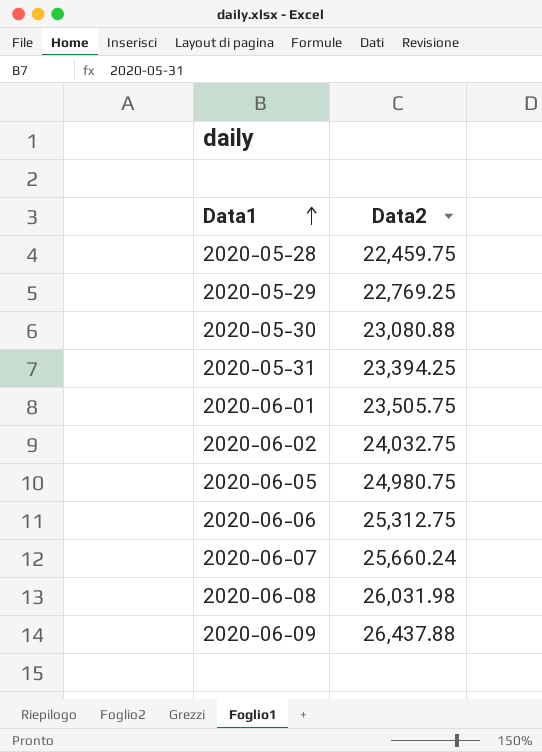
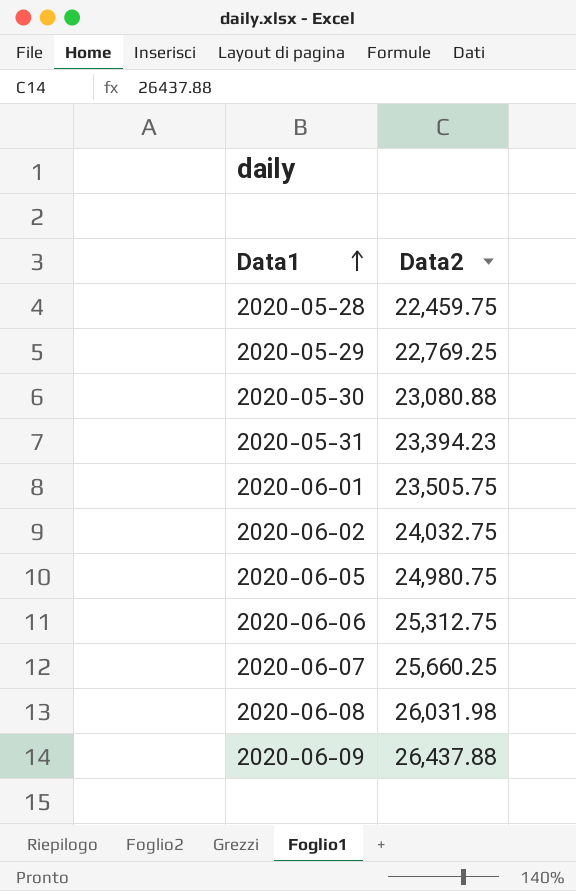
2020-05-31 | Data2: 23,394.25 -> 23,394.23
2020-06-07 | Data2: 25,660.24 -> 25,660.25

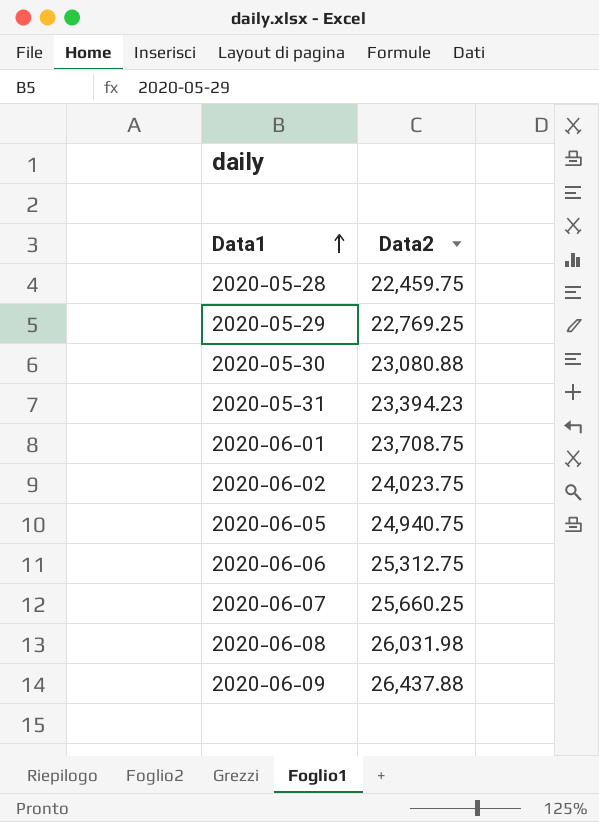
2020-06-01 | Data2: 23,505.75 -> 23,708.75
2020-06-02 | Data2: 24,032.75 -> 24,023.75
2020-06-05 | Data2: 24,980.75 -> 24,940.75

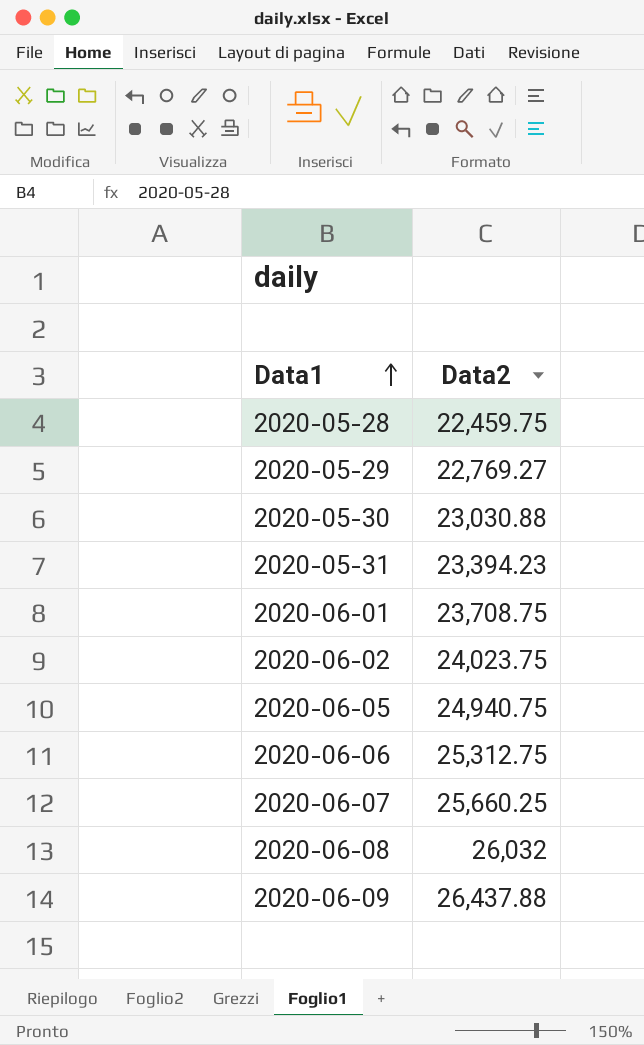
2020-05-29 | Data2: 22,769.25 -> 22,769.27
2020-05-30 | Data2: 23,080.88 -> 23,030.88
2020-06-08 | Data2: 26,031.98 -> 26,032

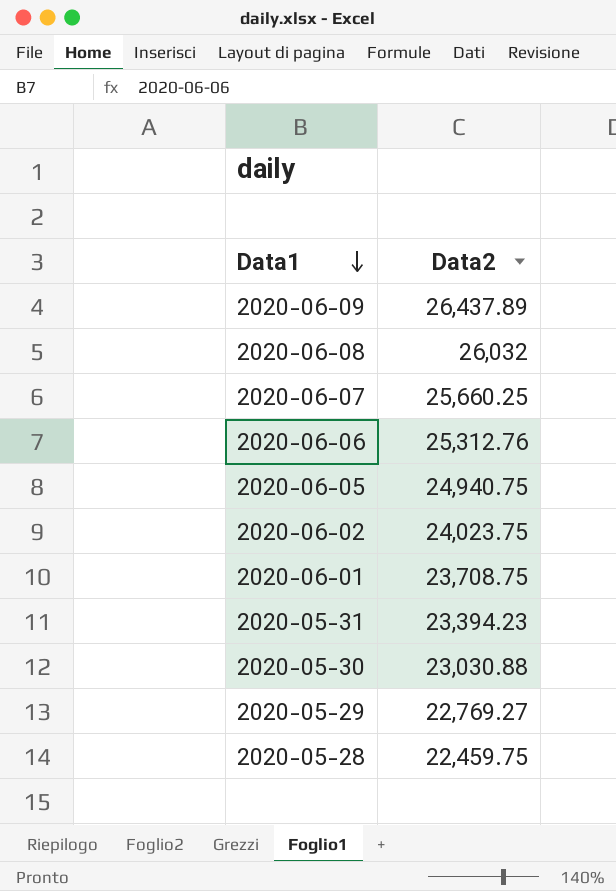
row order: Data1 ascending -> Data1 descending
2020-06-09 | Data2: 26,437.88 -> 26,437.89
2020-06-06 | Data2: 25,312.75 -> 25,312.76

